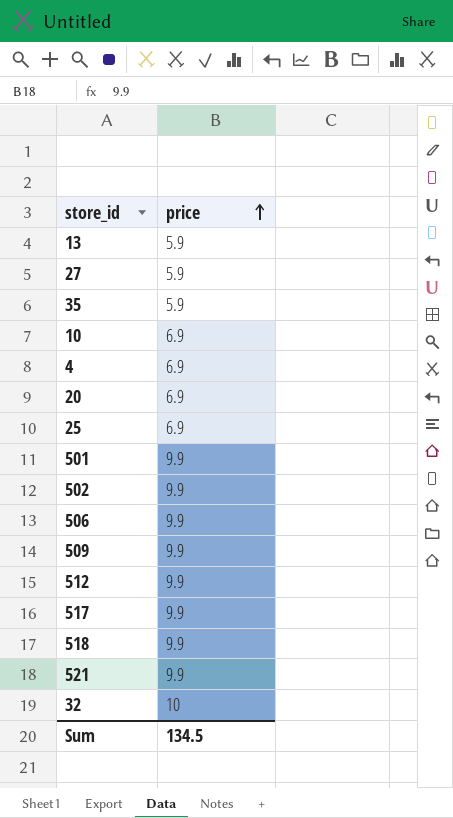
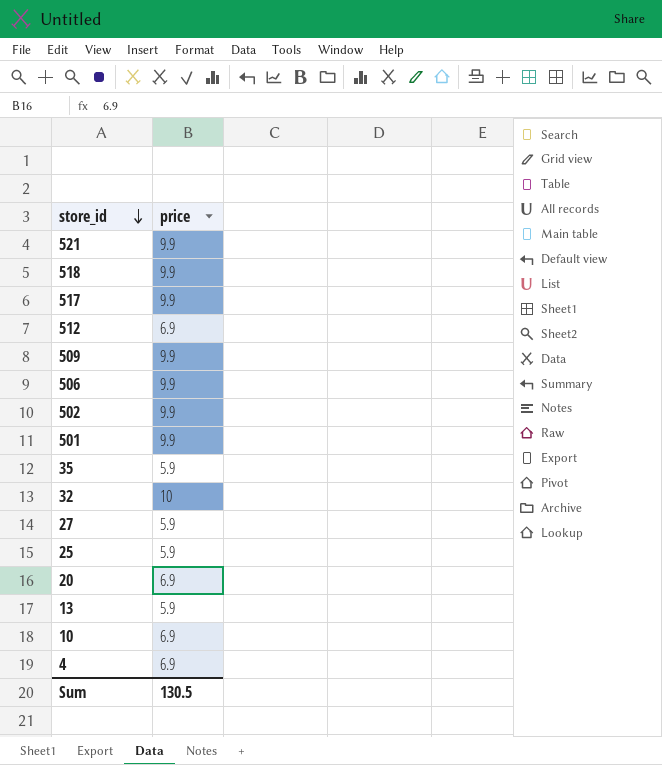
row order: price ascending -> store_id descending
512 | price: 9.9 -> 6.9
25 | price: 6.9 -> 5.9
Sum | price: 134.5 -> 130.5

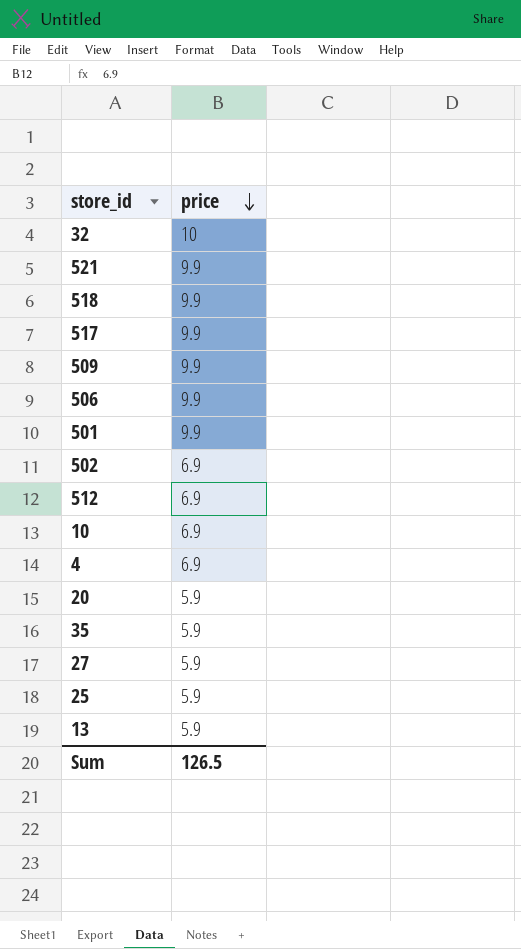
row order: store_id descending -> price descending
502 | price: 9.9 -> 6.9
20 | price: 6.9 -> 5.9
Sum | price: 130.5 -> 126.5

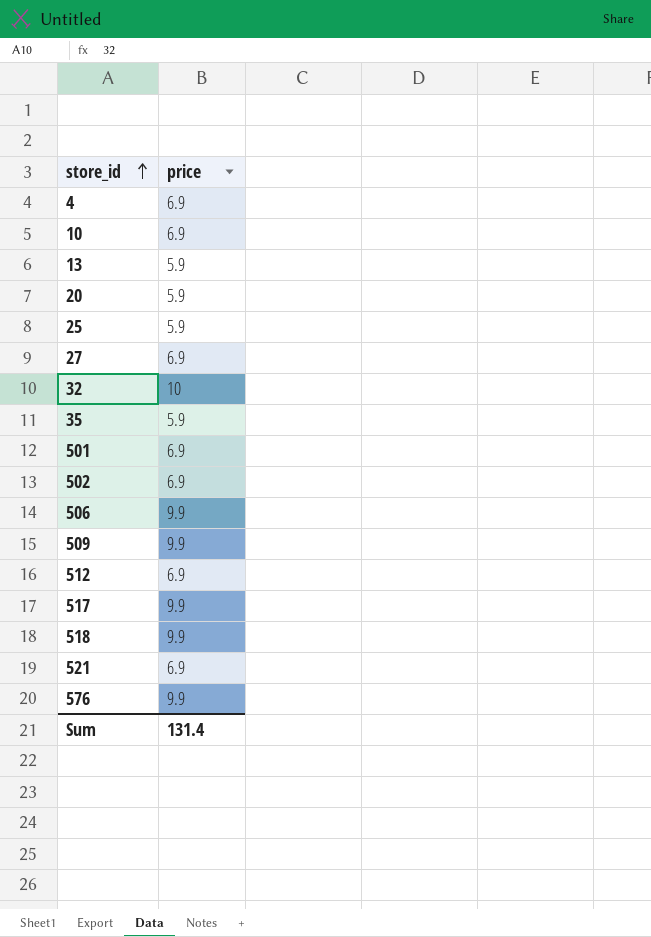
row order: price descending -> store_id ascending
27 | price: 5.9 -> 6.9
501 | price: 9.9 -> 6.9
521 | price: 9.9 -> 6.9
row 576: none -> 9.9
Sum | price: 126.5 -> 131.4

